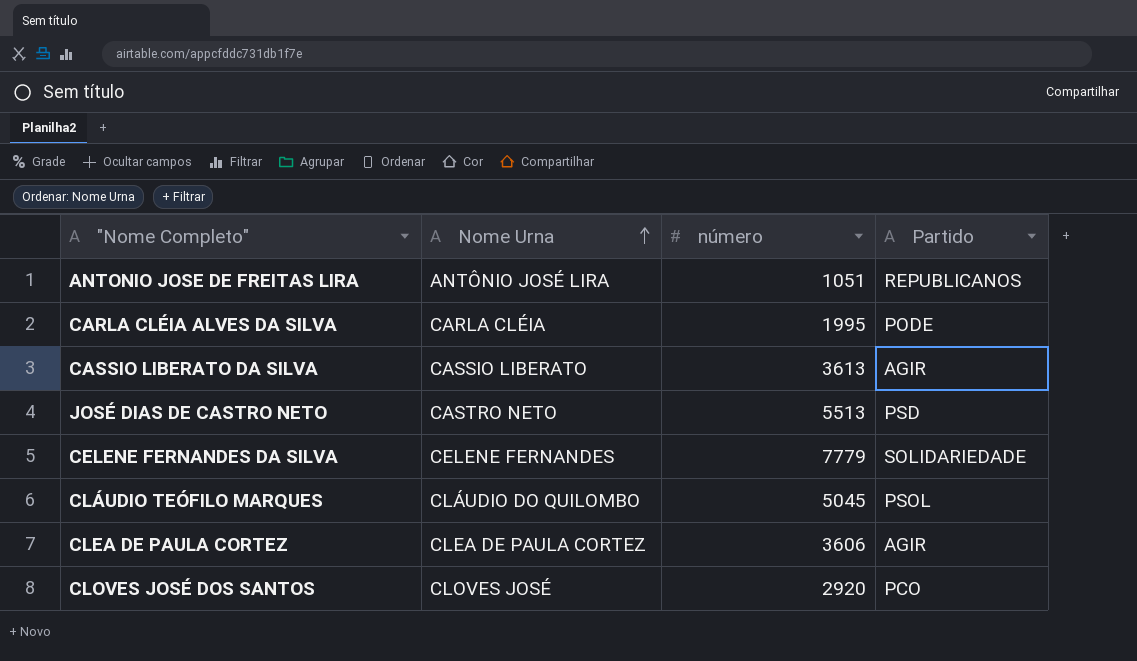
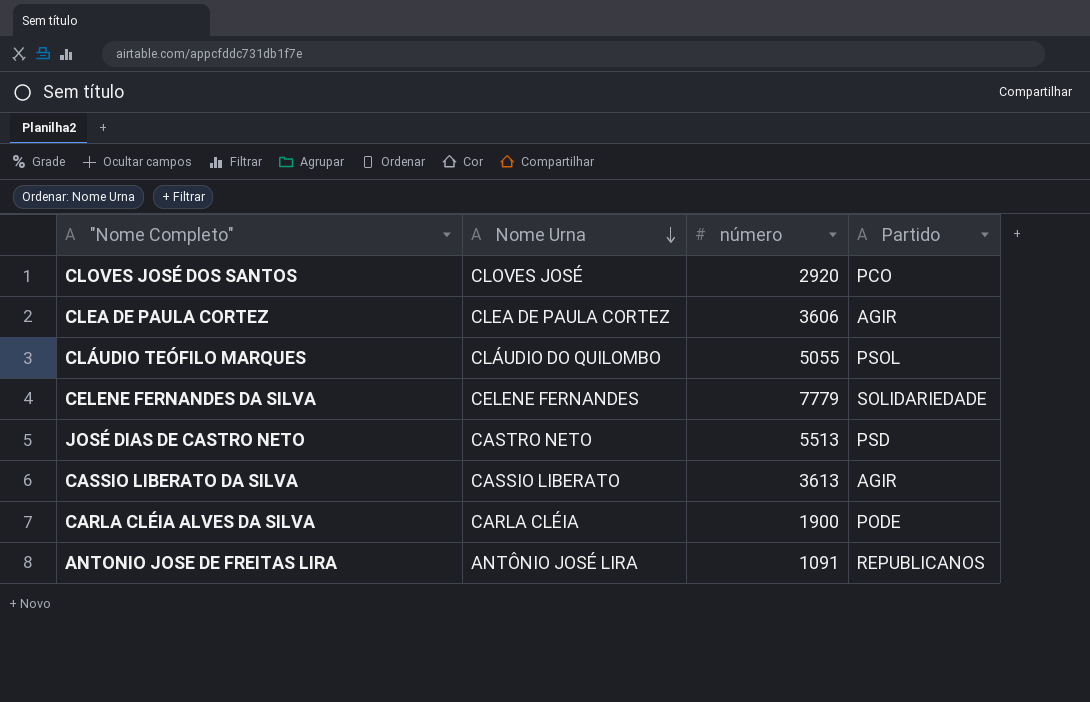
row order: Nome Urna ascending -> Nome Urna descending
CLÁUDIO TEÓFILO MARQUES | número: 5045 -> 5055
CARLA CLÉIA ALVES DA SILVA | número: 1995 -> 1900
ANTONIO JOSE DE FREITAS LIRA | número: 1051 -> 1091

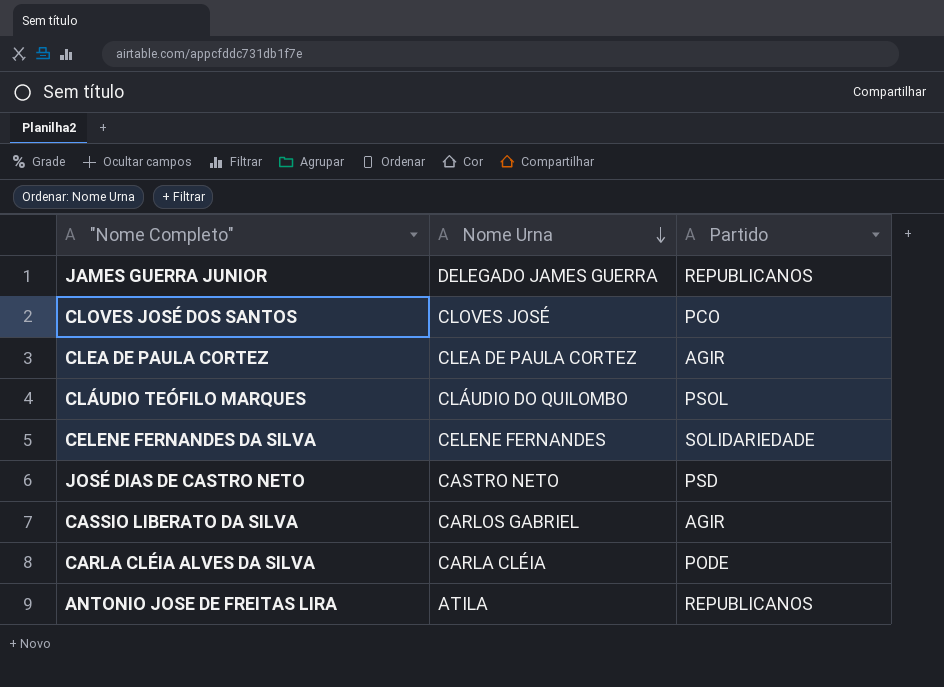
column número | position: 3 -> none
row JAMES GUERRA JUNIOR: none -> DELEGADO JAMES GUERRA | REPUBLICANOS
CASSIO LIBERATO DA SILVA | Nome Urna: CASSIO LIBERATO -> CARLOS GABRIEL
ANTONIO JOSE DE FREITAS LIRA | Nome Urna: ANTÔNIO JOSÉ LIRA -> ATILA

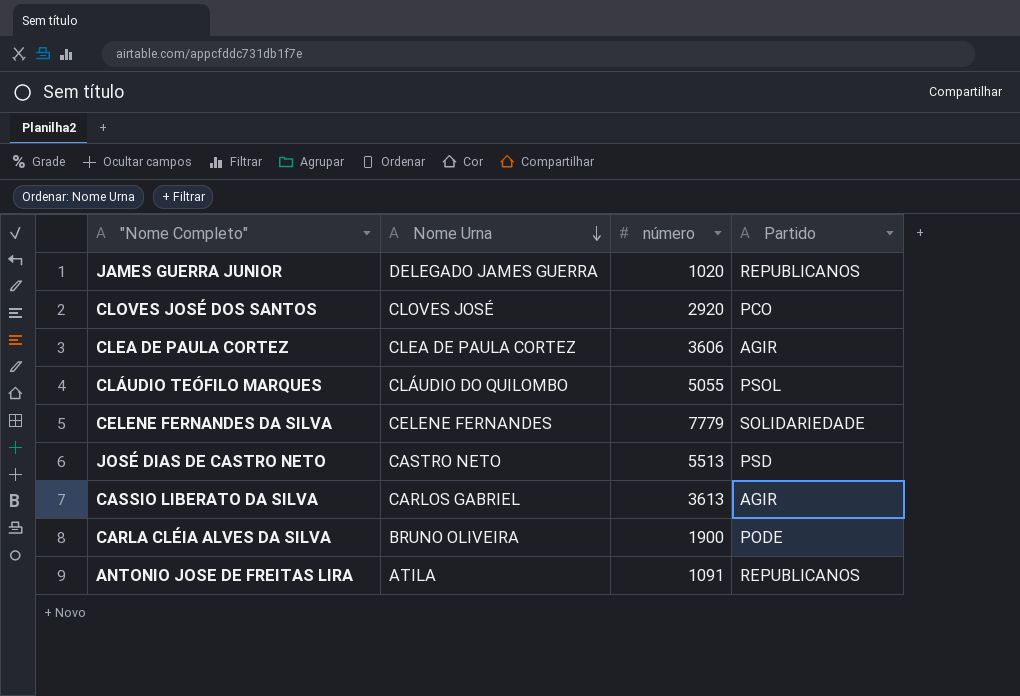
column número | position: none -> 3
CARLA CLÉIA ALVES DA SILVA | Nome Urna: CARLA CLÉIA -> BRUNO OLIVEIRA

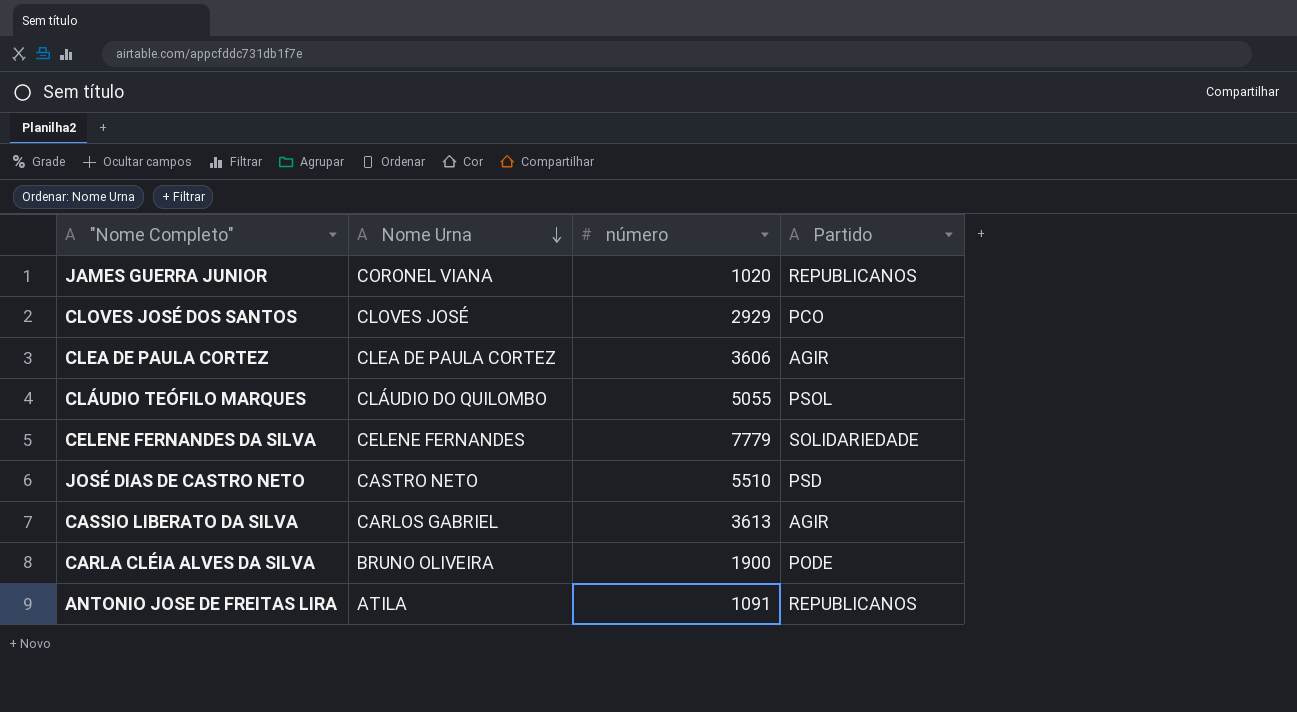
JAMES GUERRA JUNIOR | Nome Urna: DELEGADO JAMES GUERRA -> CORONEL VIANA
CLOVES JOSÉ DOS SANTOS | número: 2920 -> 2929
JOSÉ DIAS DE CASTRO NETO | número: 5513 -> 5510

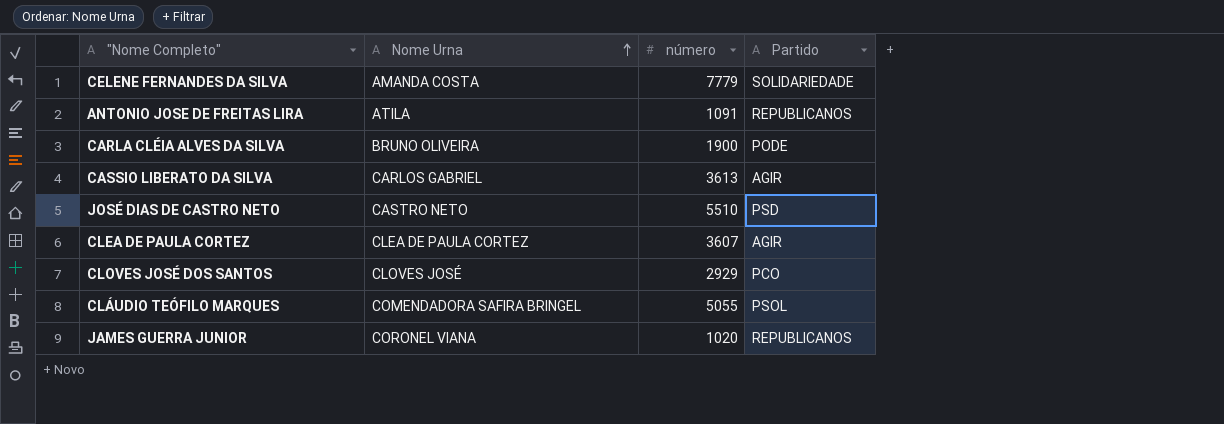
row order: Nome Urna descending -> Nome Urna ascending
CELENE FERNANDES DA SILVA | Nome Urna: CELENE FERNANDES -> AMANDA COSTA
CLEA DE PAULA CORTEZ | número: 3606 -> 3607
CLÁUDIO TEÓFILO MARQUES | Nome Urna: CLÁUDIO DO QUILOMBO -> COMENDADORA SAFIRA BRINGEL

